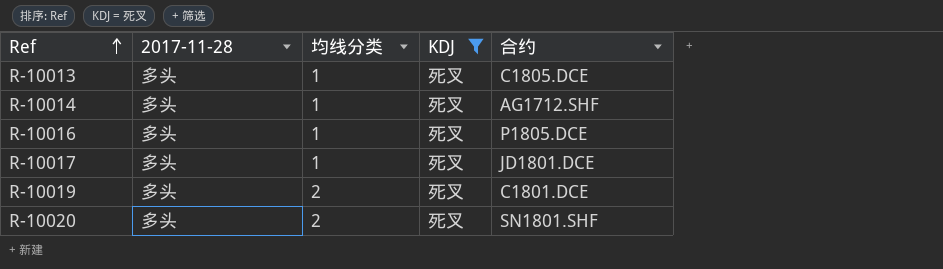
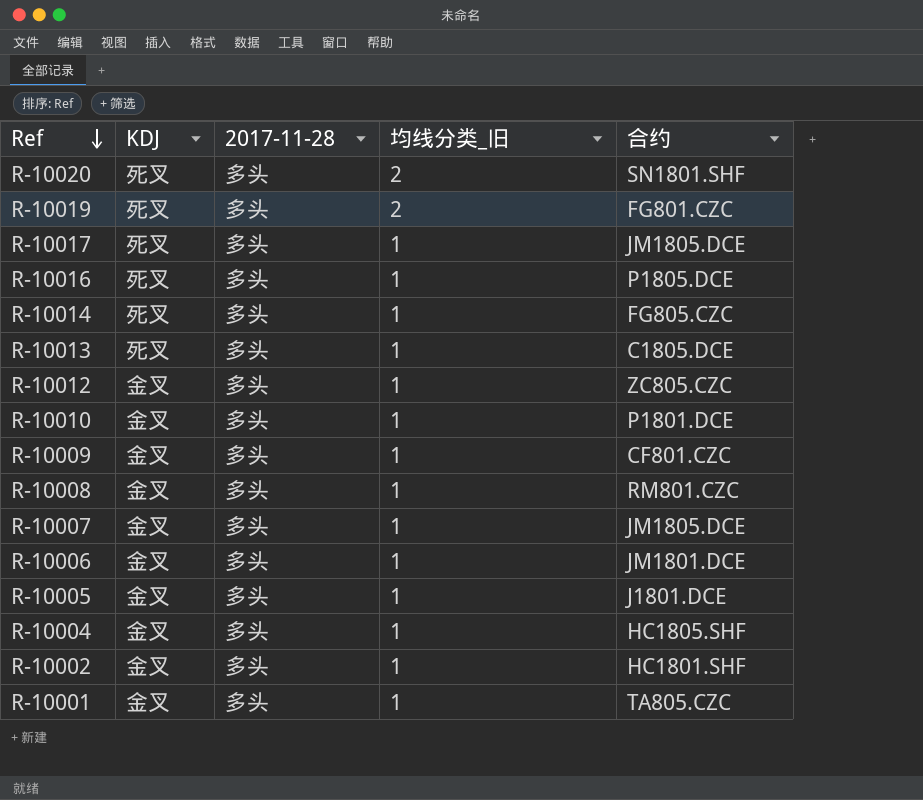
filter: KDJ = 死叉 -> none
row order: Ref ascending -> Ref descending
column KDJ | position: 4 -> 2
column name: 均线分类 -> 均线分类_旧
R-10019 | 合约: C1801.DCE -> FG801.CZC
R-10017 | 合约: JD1801.DCE -> JM1805.DCE
R-10014 | 合约: AG1712.SHF -> FG805.CZC

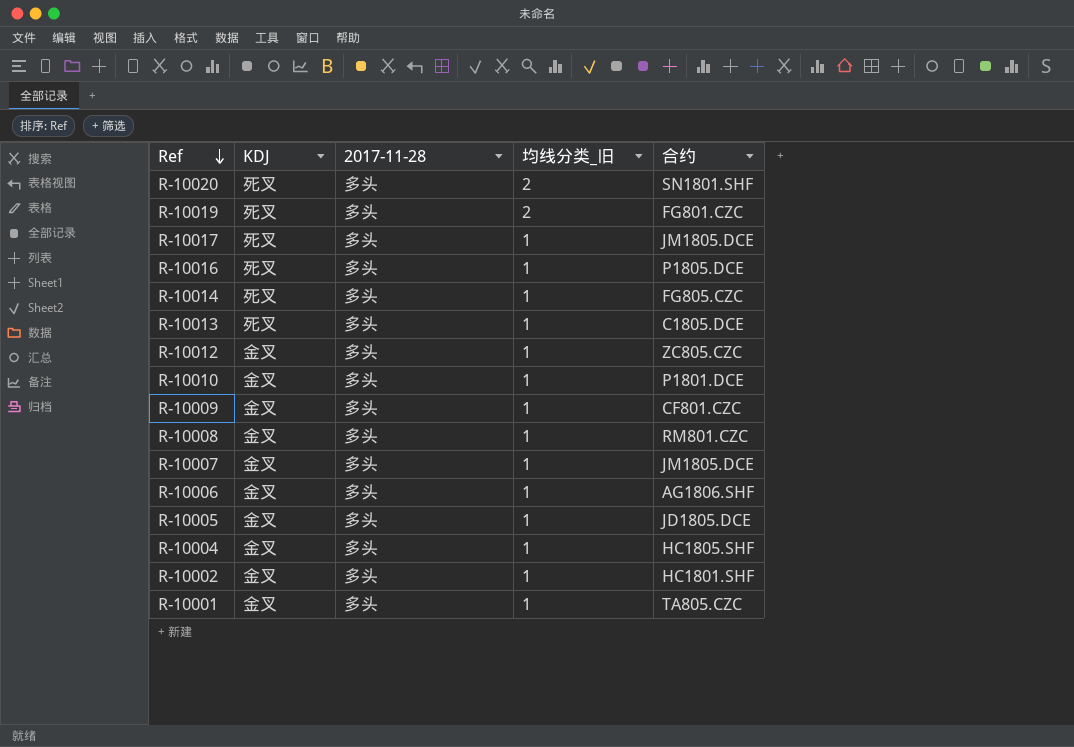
R-10006 | 合约: JM1801.DCE -> AG1806.SHF
R-10005 | 合约: J1801.DCE -> JD1805.DCE

